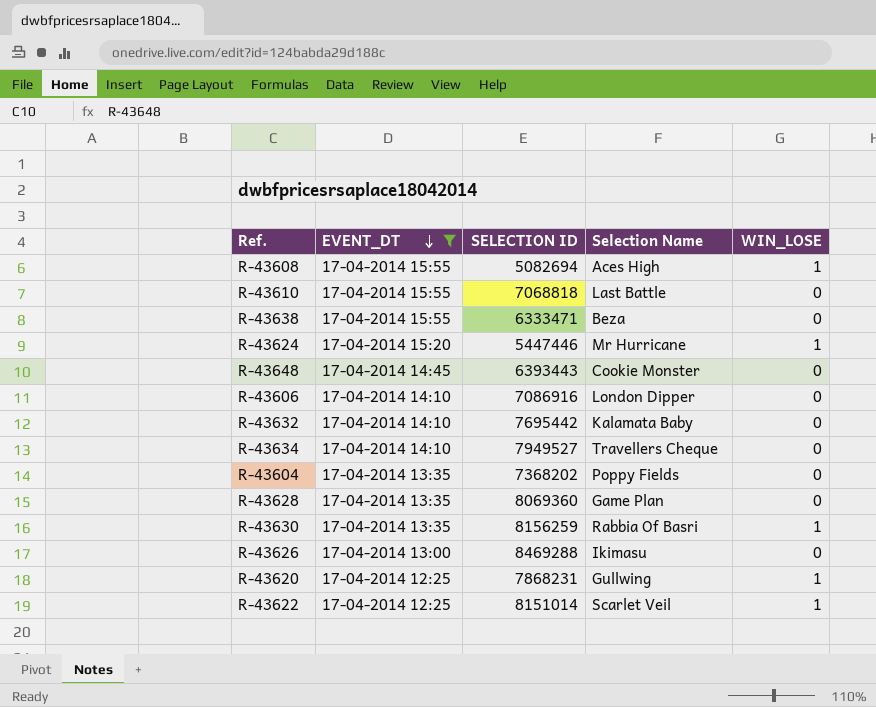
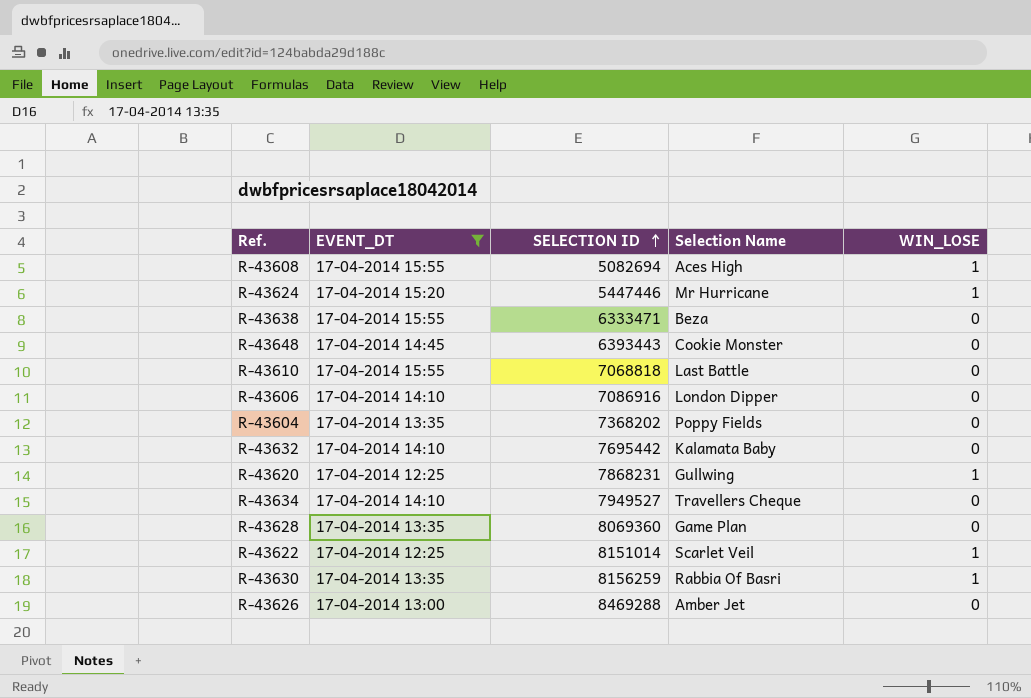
row order: EVENT_DT descending -> SELECTION ID ascending
R-43626 | Selection Name: Ikimasu -> Amber Jet

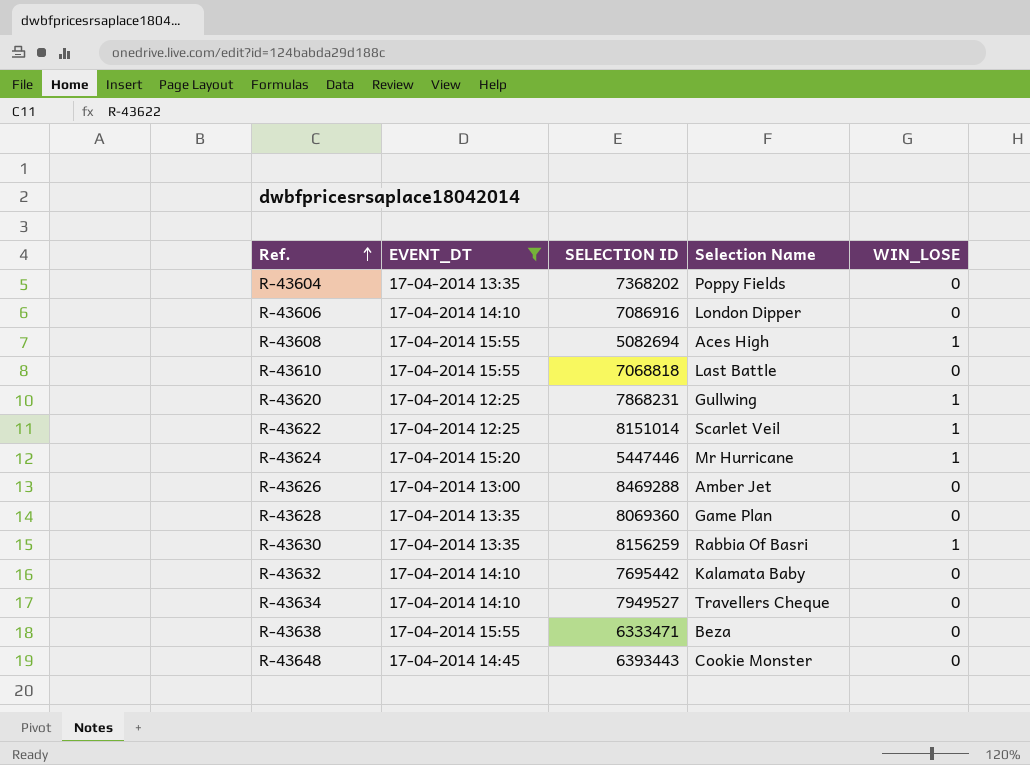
row order: SELECTION ID ascending -> Ref. ascending

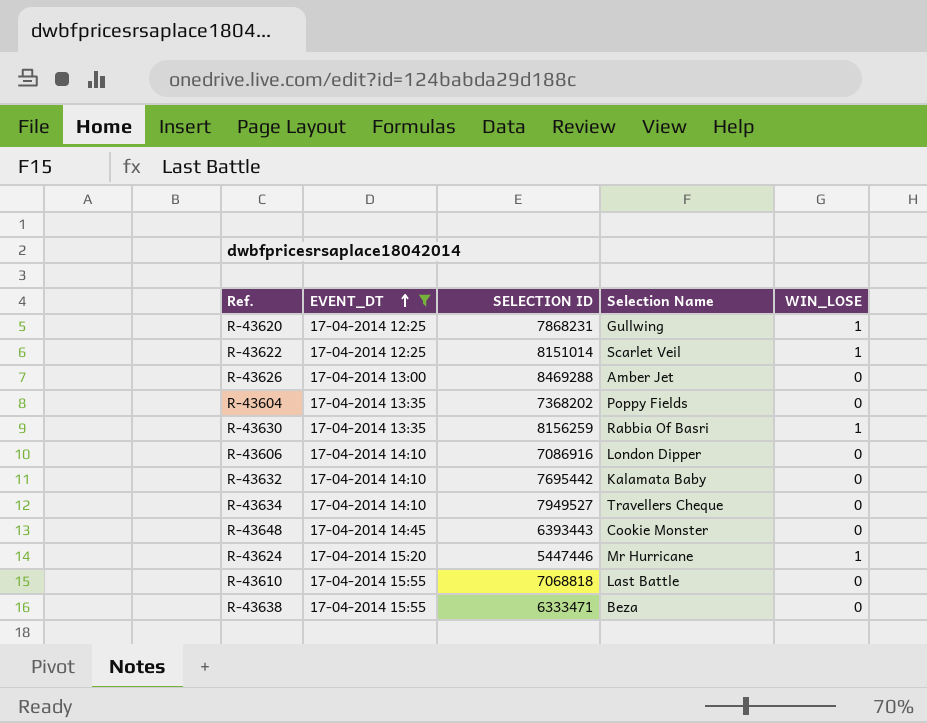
row order: Ref. ascending -> EVENT_DT ascending
row R-43608: 17-04-2014 15:55 | 5082694 | Aces High | 1 -> none
row R-43628: 17-04-2014 13:35 | 8069360 | Game Plan | 0 -> none

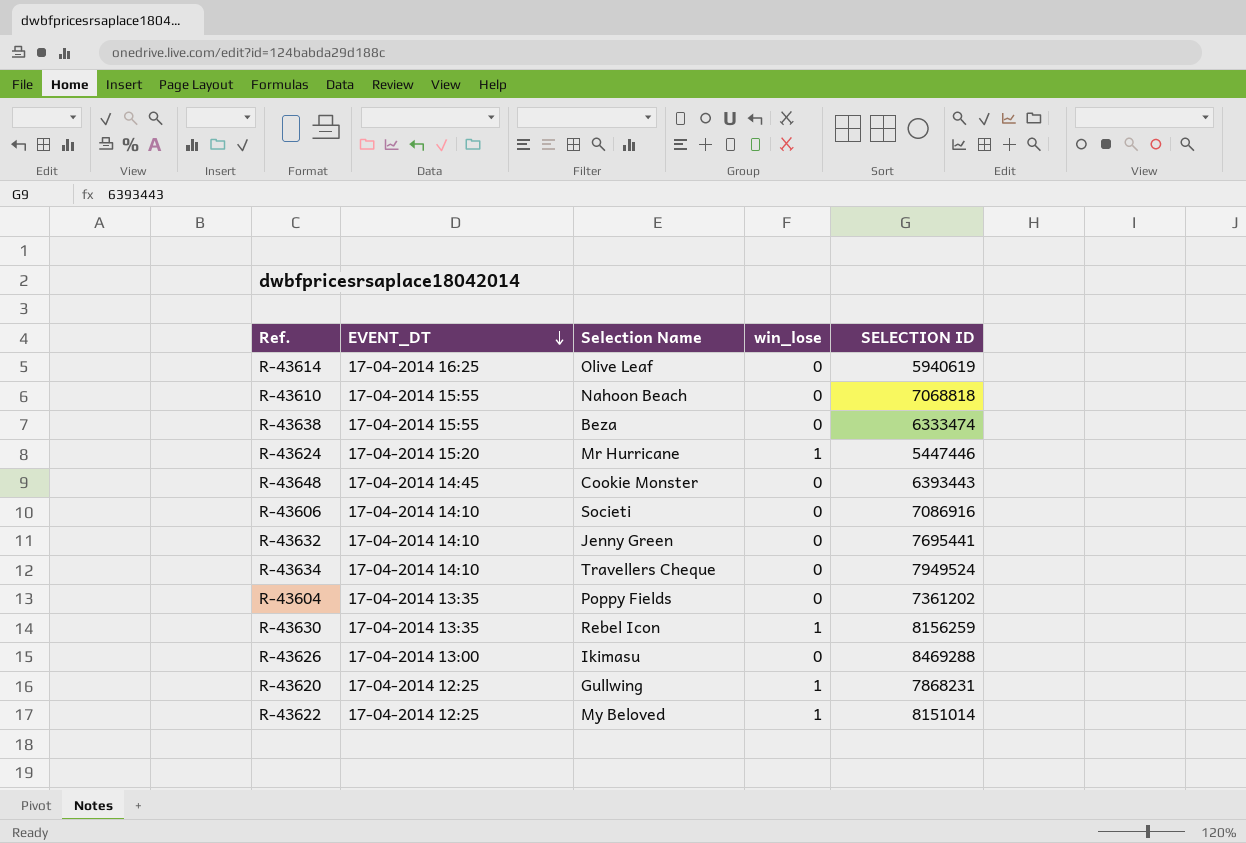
filter: EVENT_DT != 17-04-2014 16:25 -> none
row order: EVENT_DT ascending -> EVENT_DT descending
column name: WIN_LOSE -> win_lose
column SELECTION ID | position: 3 -> 5
R-43610 | Selection Name: Last Battle -> Nahoon Beach
R-43638 | SELECTION ID: 6333471 -> 6333474
R-43606 | Selection Name: London Dipper -> Societi
R-43632 | Selection Name: Kalamata Baby -> Jenny Green
R-43632 | SELECTION ID: 7695442 -> 7695441
R-43634 | SELECTION ID: 7949527 -> 7949524
R-43604 | SELECTION ID: 7368202 -> 7361202
R-43630 | Selection Name: Rabbia Of Basri -> Rebel Icon
R-43626 | Selection Name: Amber Jet -> Ikimasu
R-43622 | Selection Name: Scarlet Veil -> My Beloved

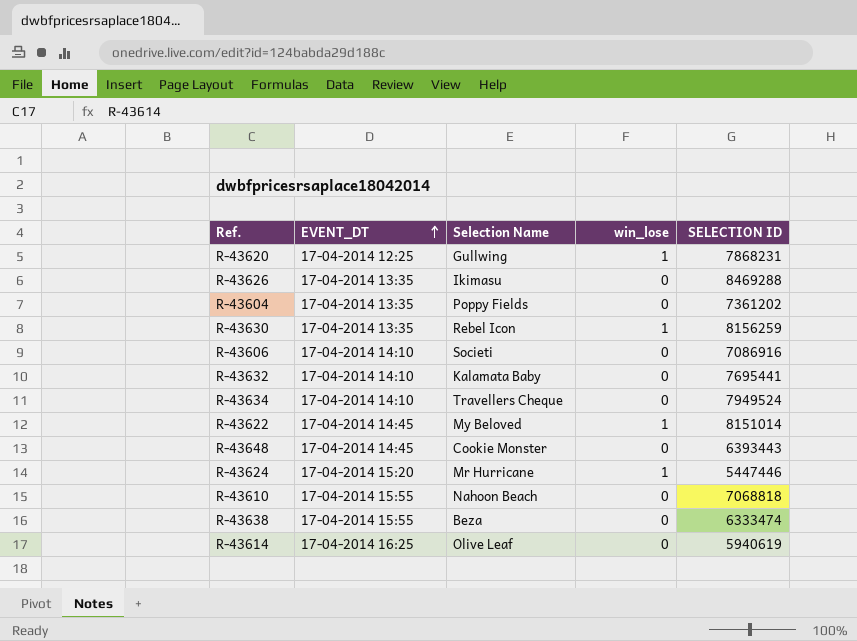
row order: EVENT_DT descending -> EVENT_DT ascending
R-43626 | EVENT_DT: 17-04-2014 13:00 -> 17-04-2014 13:35
R-43632 | Selection Name: Jenny Green -> Kalamata Baby
R-43622 | EVENT_DT: 17-04-2014 12:25 -> 17-04-2014 14:45

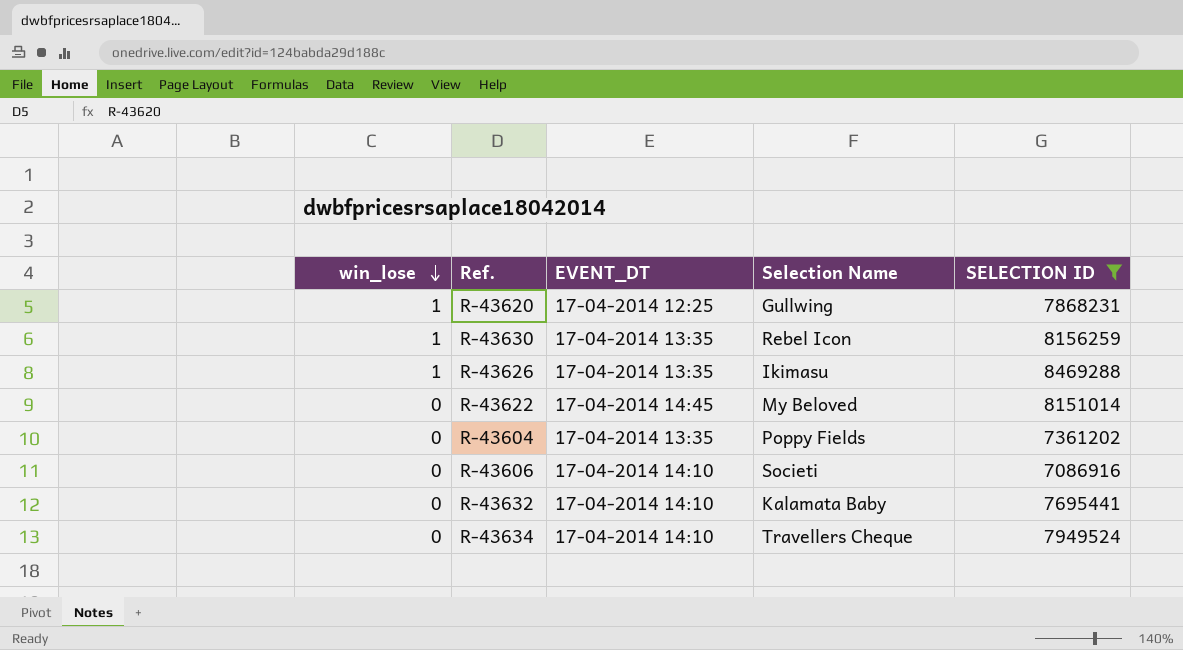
filter: none -> SELECTION ID >= 7086916
row order: EVENT_DT ascending -> win_lose descending
column win_lose | position: 4 -> 1
R-43626 | win_lose: 0 -> 1
R-43622 | win_lose: 1 -> 0

